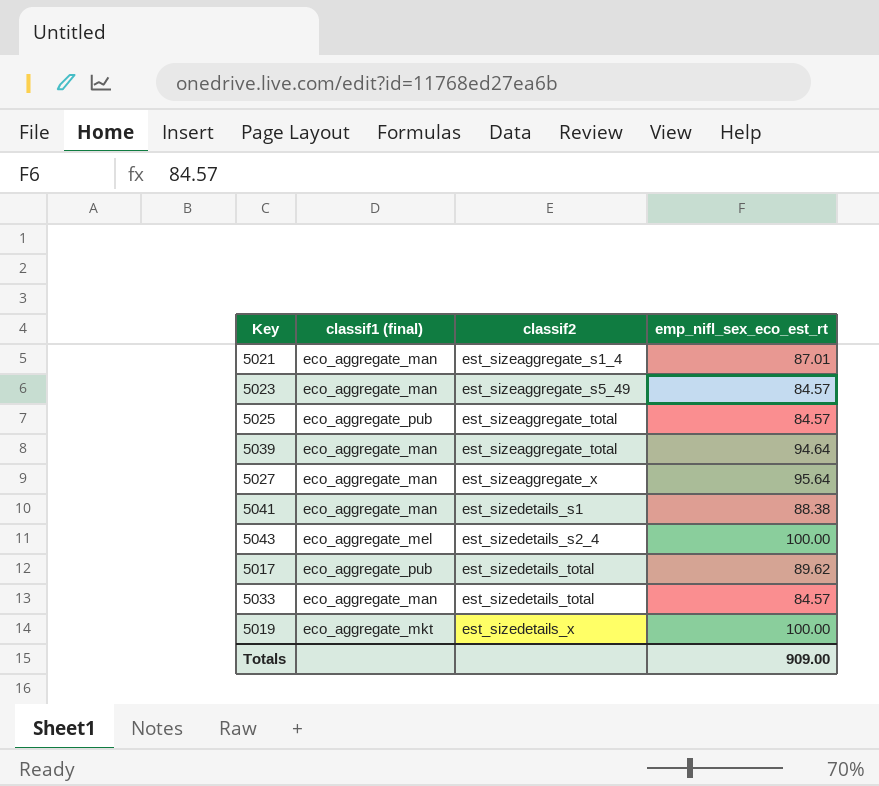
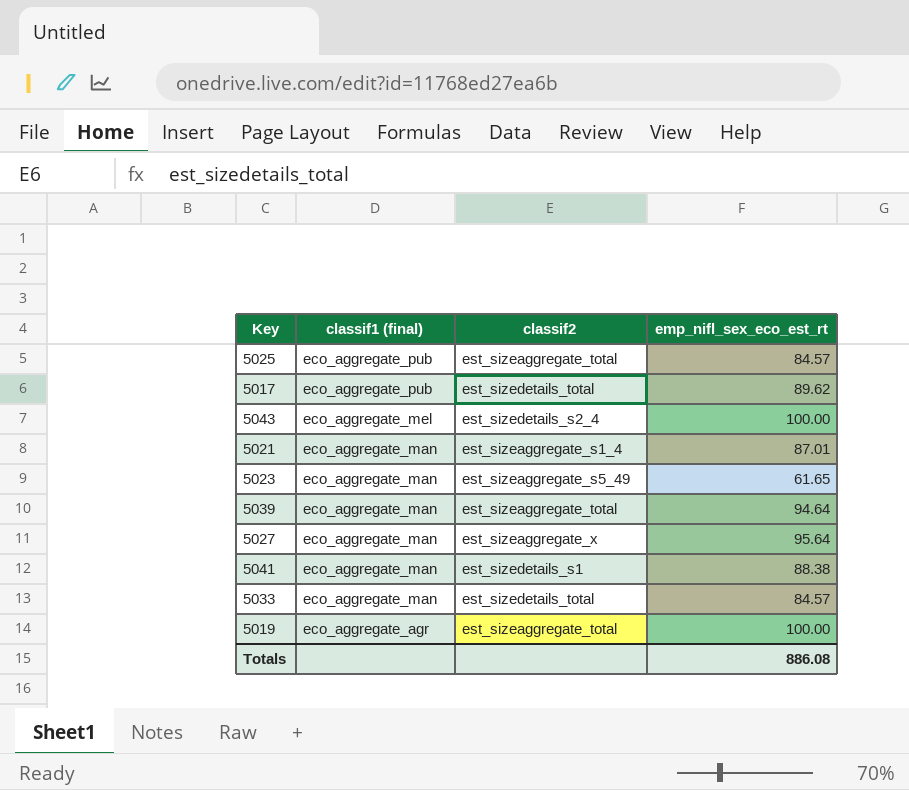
row order: classif2 ascending -> classif1 (final) descending
5023 | emp_nifl_sex_eco_est_rt: 84.57 -> 61.65
5019 | classif1 (final): eco_aggregate_mkt -> eco_aggregate_agr
5019 | classif2: est_sizedetails_x -> est_sizeaggregate_total
Totals | emp_nifl_sex_eco_est_rt: 909.00 -> 886.08

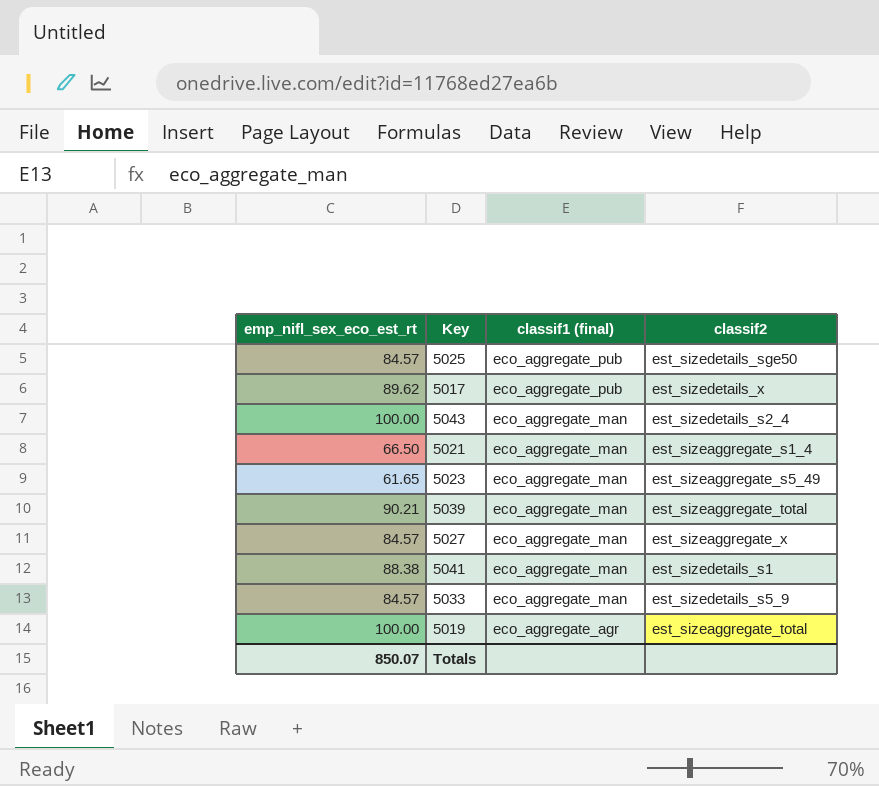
column emp_nifl_sex_eco_est_rt | position: 4 -> 1
5025 | classif2: est_sizeaggregate_total -> est_sizedetails_sge50
5017 | classif2: est_sizedetails_total -> est_sizedetails_x
5043 | classif1 (final): eco_aggregate_mel -> eco_aggregate_man
5021 | emp_nifl_sex_eco_est_rt: 87.01 -> 66.50
5039 | emp_nifl_sex_eco_est_rt: 94.64 -> 90.21
5027 | emp_nifl_sex_eco_est_rt: 95.64 -> 84.57
5033 | classif2: est_sizedetails_total -> est_sizedetails_s5_9
Totals | emp_nifl_sex_eco_est_rt: 886.08 -> 850.07

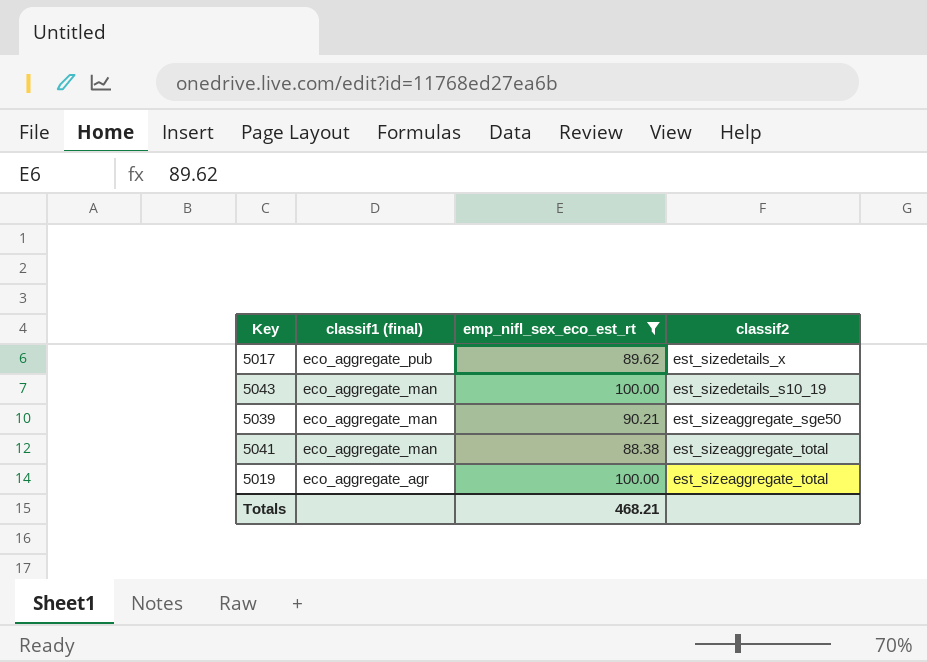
filter: none -> emp_nifl_sex_eco_est_rt >= 88.38
column emp_nifl_sex_eco_est_rt | position: 1 -> 3
5043 | classif2: est_sizedetails_s2_4 -> est_sizedetails_s10_19
5039 | classif2: est_sizeaggregate_total -> est_sizeaggregate_sge50
5041 | classif2: est_sizedetails_s1 -> est_sizeaggregate_total
Totals | emp_nifl_sex_eco_est_rt: 850.07 -> 468.21

